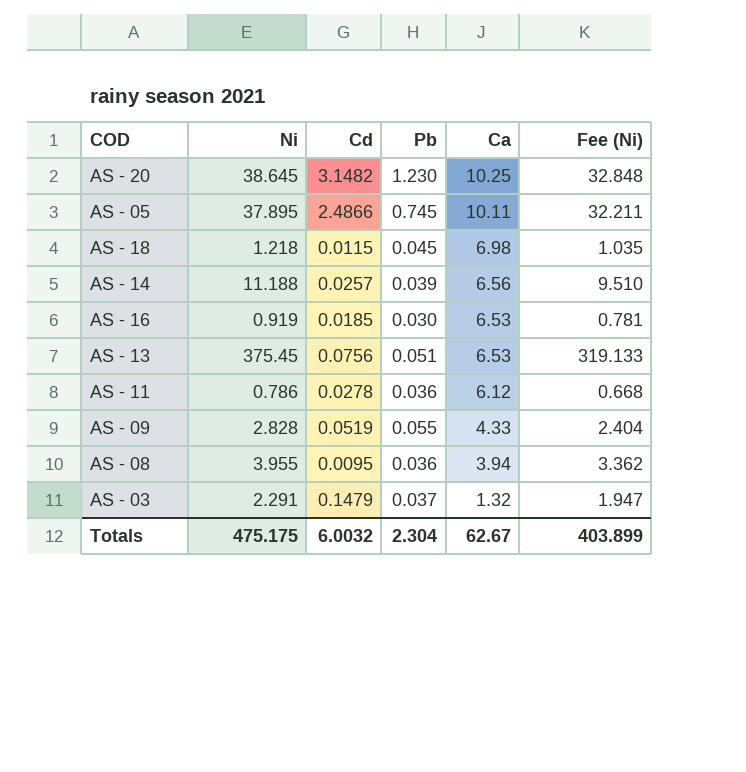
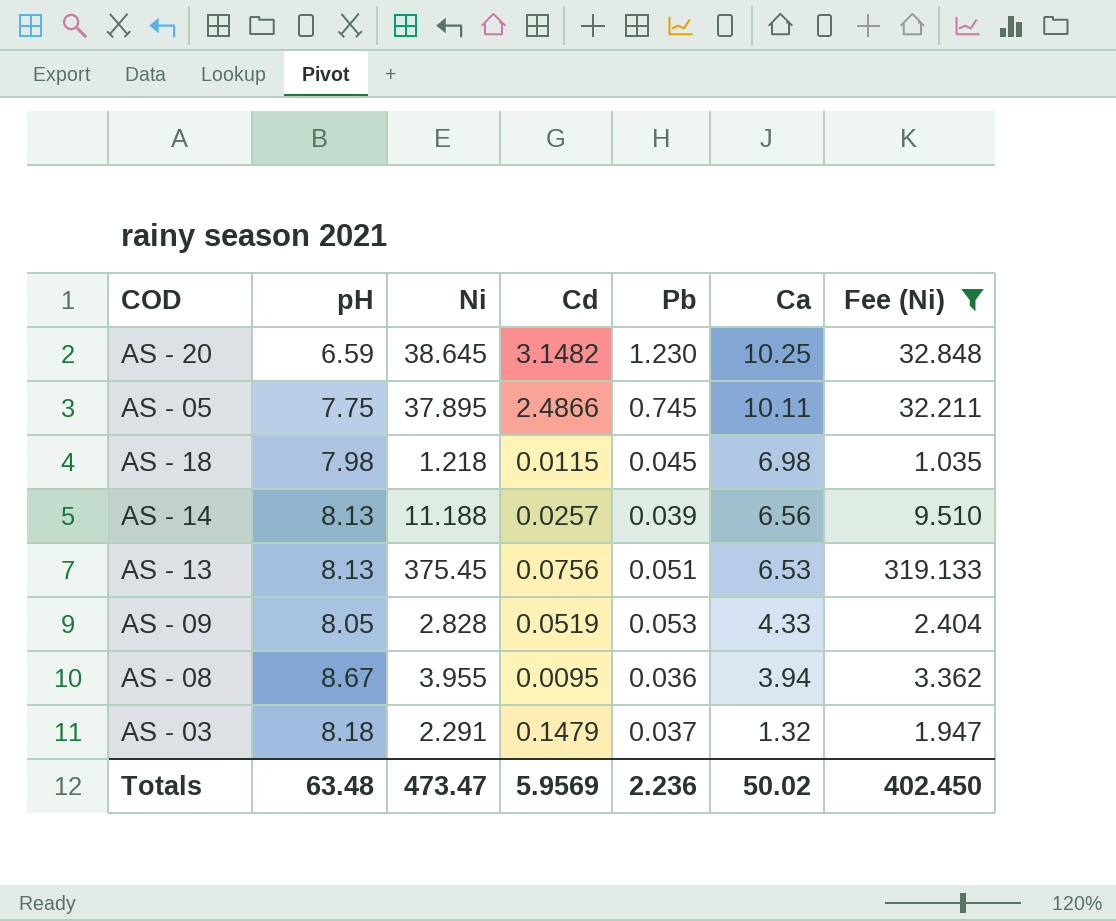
filter: none -> Fee (Ni) >= 1.035
column pH | position: none -> 2
AS - 09 | Pb: 0.055 -> 0.053
Totals | Ni: 475.175 -> 473.47
Totals | Cd: 6.0032 -> 5.9569
Totals | Pb: 2.304 -> 2.236
Totals | Ca: 62.67 -> 50.02
Totals | Fee (Ni): 403.899 -> 402.450

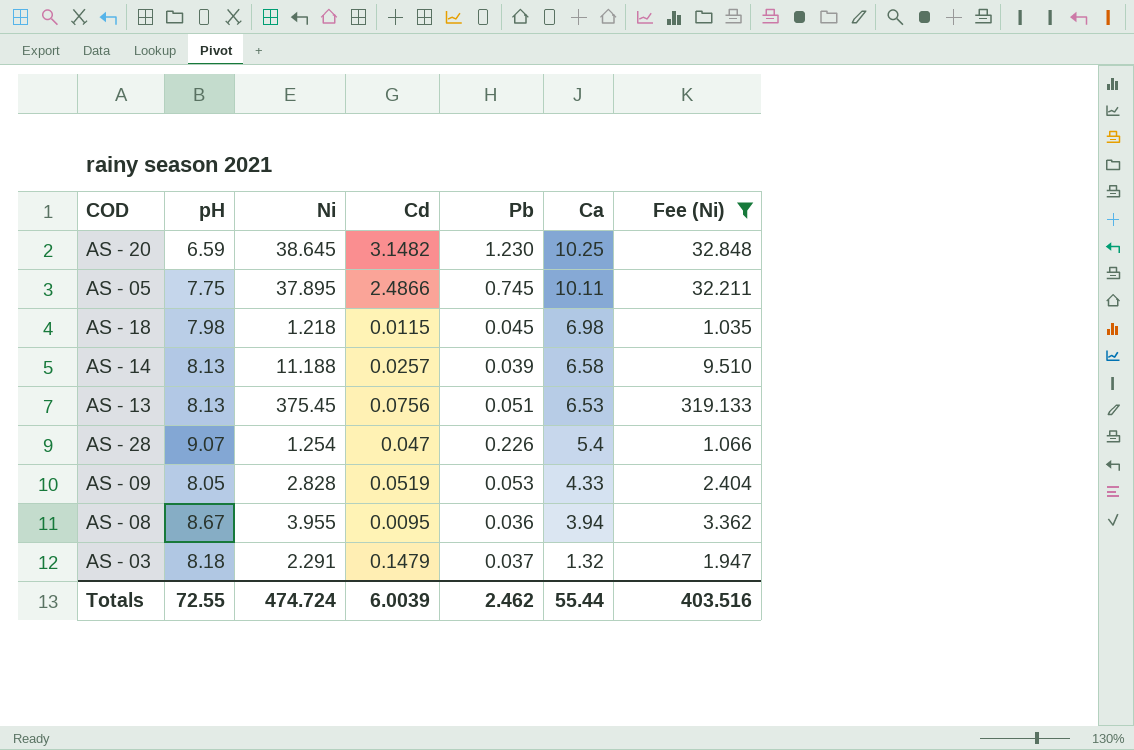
AS - 14 | Ca: 6.56 -> 6.58
row AS - 28: none -> 9.07 | 1.254 | 0.047 | 0.226 | 5.4 | 1.066
Totals | pH: 63.48 -> 72.55
Totals | Ni: 473.47 -> 474.724
Totals | Cd: 5.9569 -> 6.0039
Totals | Pb: 2.236 -> 2.462
Totals | Ca: 50.02 -> 55.44
Totals | Fee (Ni): 402.450 -> 403.516

